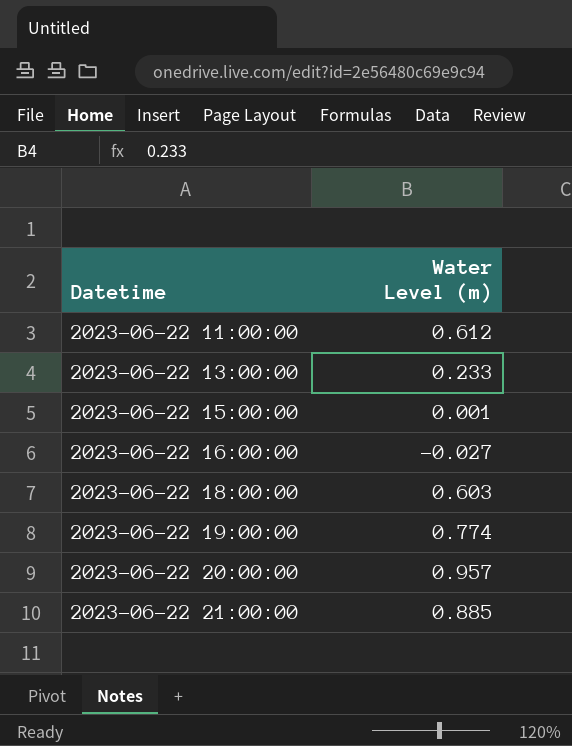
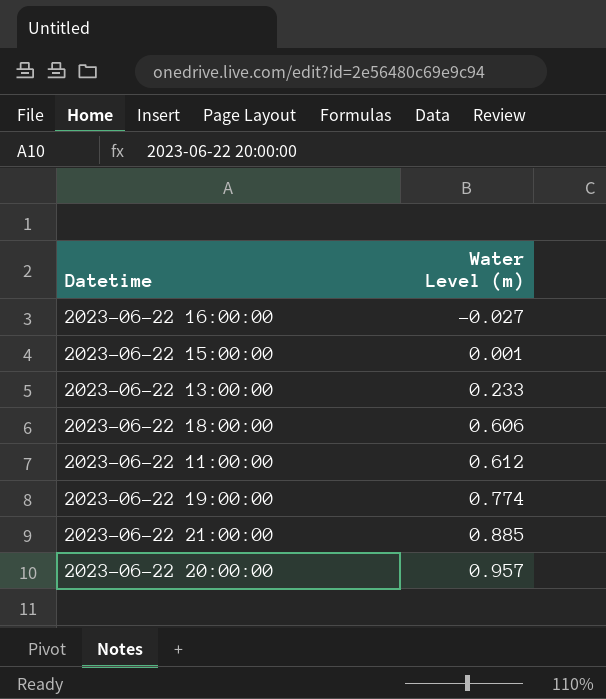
row order: Datetime ascending -> Water Level (m) ascending
2023-06-22 18:00:00 | Water Level (m): 0.603 -> 0.606

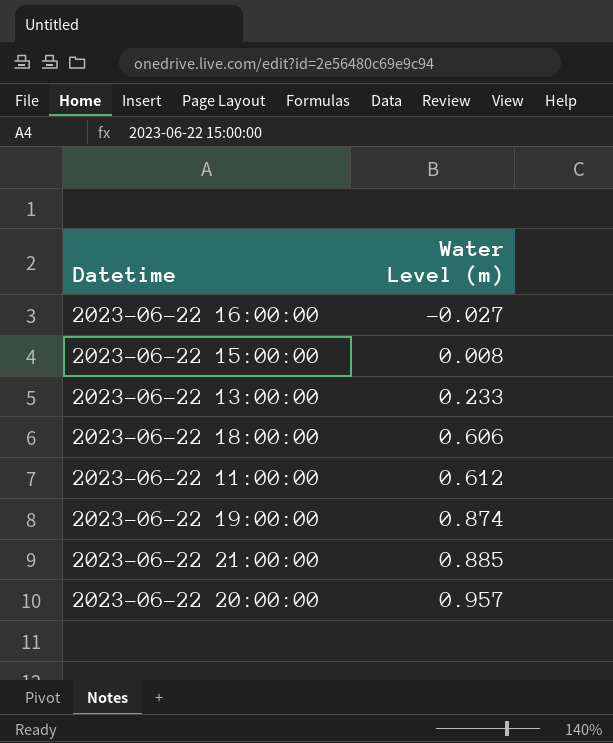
2023-06-22 15:00:00 | Water Level (m): 0.001 -> 0.008
2023-06-22 19:00:00 | Water Level (m): 0.774 -> 0.874

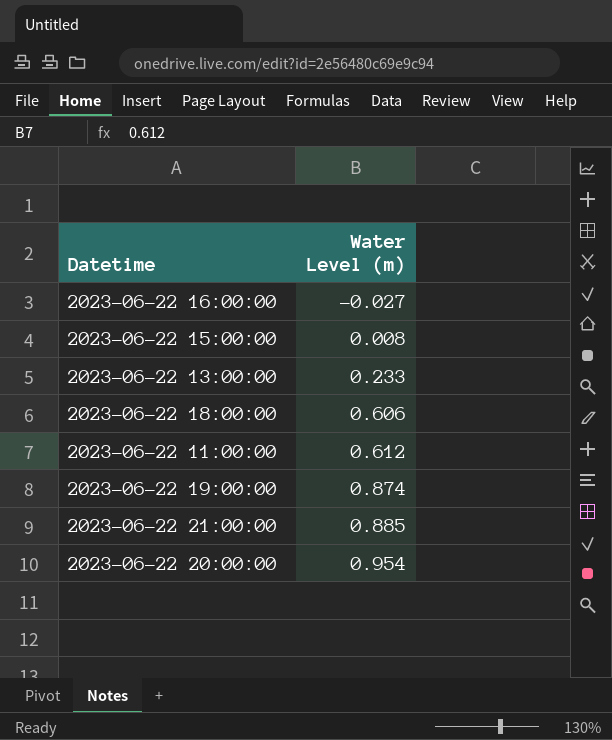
2023-06-22 20:00:00 | Water Level (m): 0.957 -> 0.954

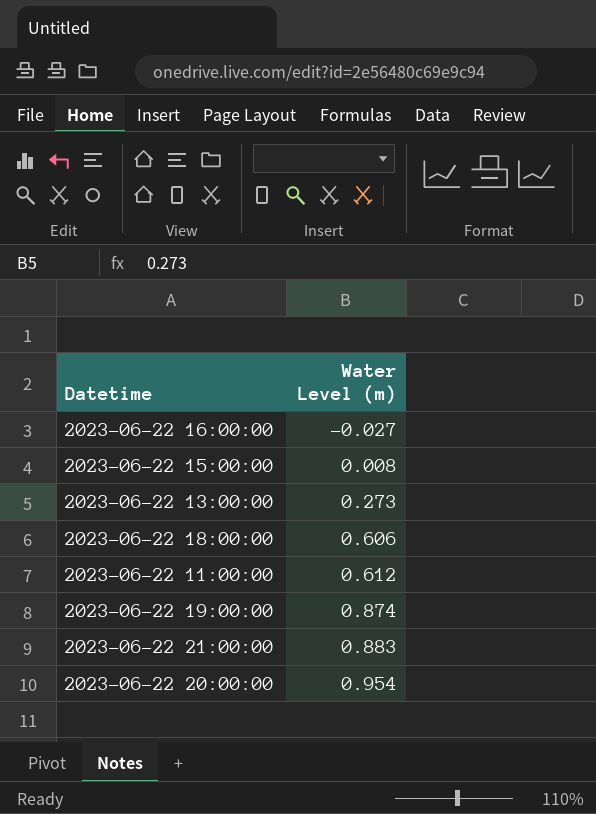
2023-06-22 13:00:00 | Water Level (m): 0.233 -> 0.273
2023-06-22 21:00:00 | Water Level (m): 0.885 -> 0.883

